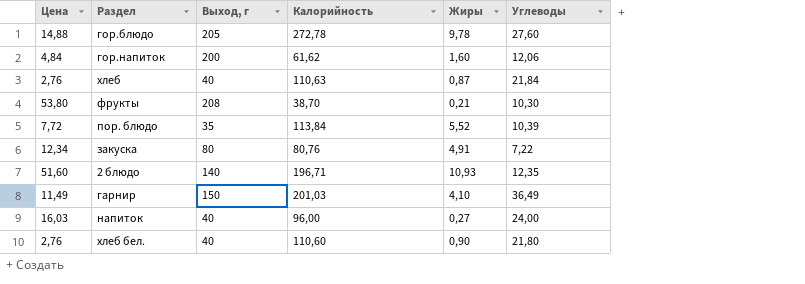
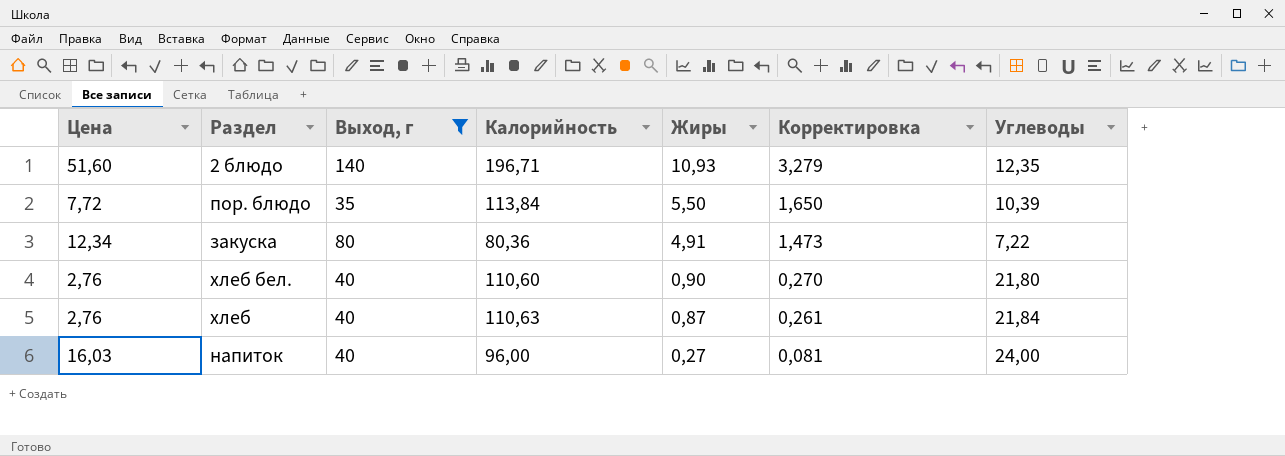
filter: none -> Выход, г <= 140
row order: none -> Жиры descending
column Корректировка | formula: none -> [Жиры] * 0,3
пор. блюдо | Жиры: 5,52 -> 5,50
закуска | Калорийность: 80,76 -> 80,36

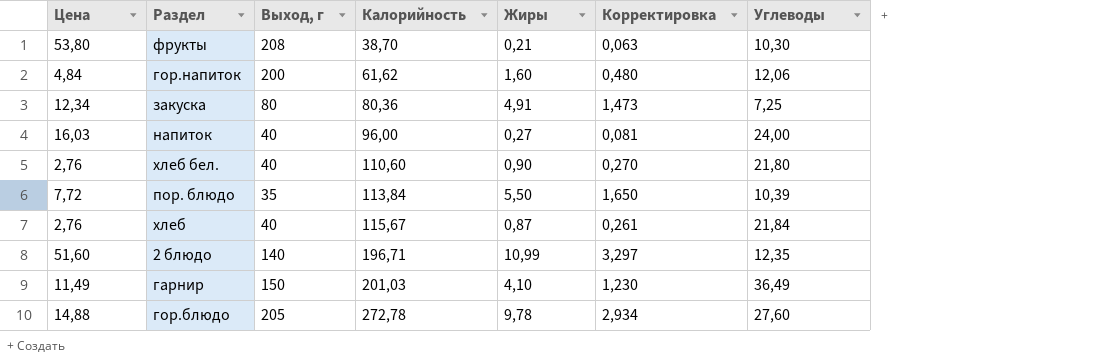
filter: Выход, г <= 140 -> none
row order: Жиры descending -> Калорийность ascending
закуска | Углеводы: 7,22 -> 7,25
хлеб | Калорийность: 110,63 -> 115,67
2 блюдо | Жиры: 10,93 -> 10,99
2 блюдо | Корректировка: 3,279 -> 3,297

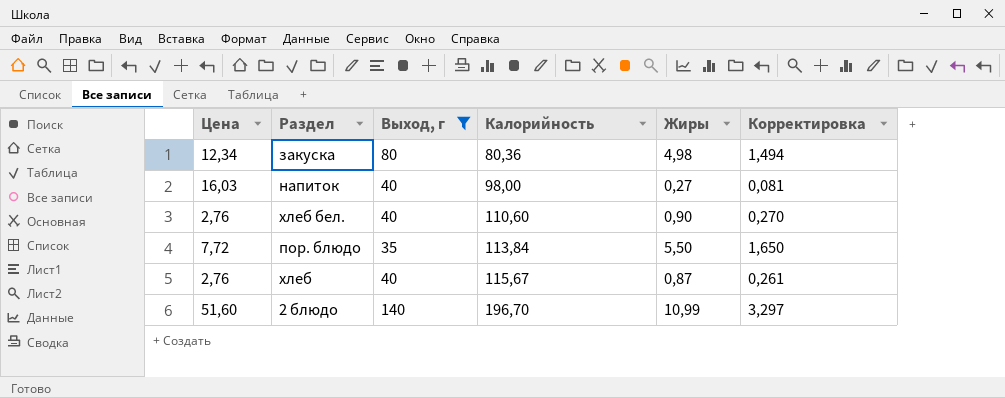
filter: none -> Выход, г <= 140
column Углеводы | position: 7 -> none
закуска | Жиры: 4,91 -> 4,98
закуска | Корректировка: 1,473 -> 1,494
напиток | Калорийность: 96,00 -> 98,00
2 блюдо | Калорийность: 196,71 -> 196,70

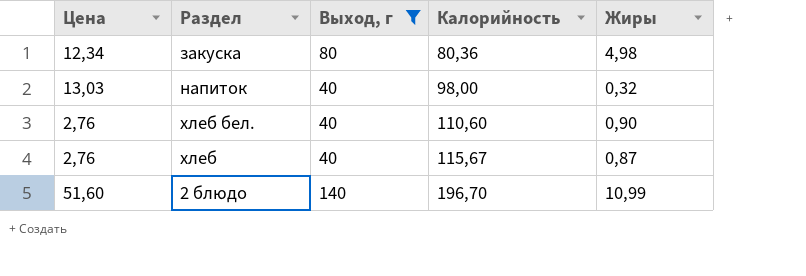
column Корректировка | formula: [Жиры] * 0,3 -> none
row пор. блюдо: 7,72 | 35 | 113,84 | 5,50 | 1,650 -> none
напиток | Цена: 16,03 -> 13,03
напиток | Жиры: 0,27 -> 0,32

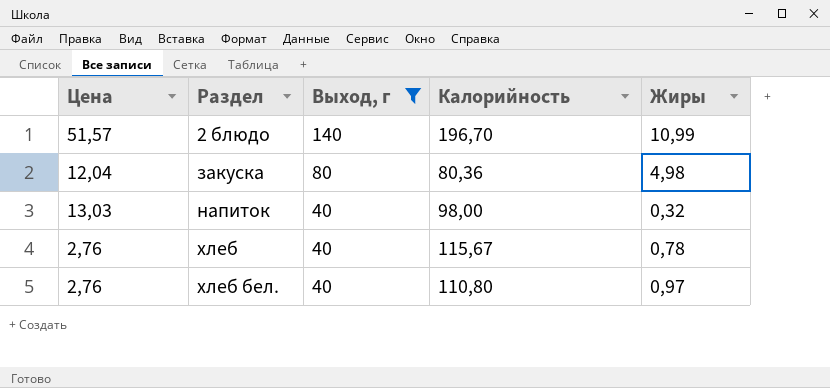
row order: Калорийность ascending -> Раздел ascending
2 блюдо | Цена: 51,60 -> 51,57
закуска | Цена: 12,34 -> 12,04
хлеб | Жиры: 0,87 -> 0,78
хлеб бел. | Калорийность: 110,60 -> 110,80
хлеб бел. | Жиры: 0,90 -> 0,97

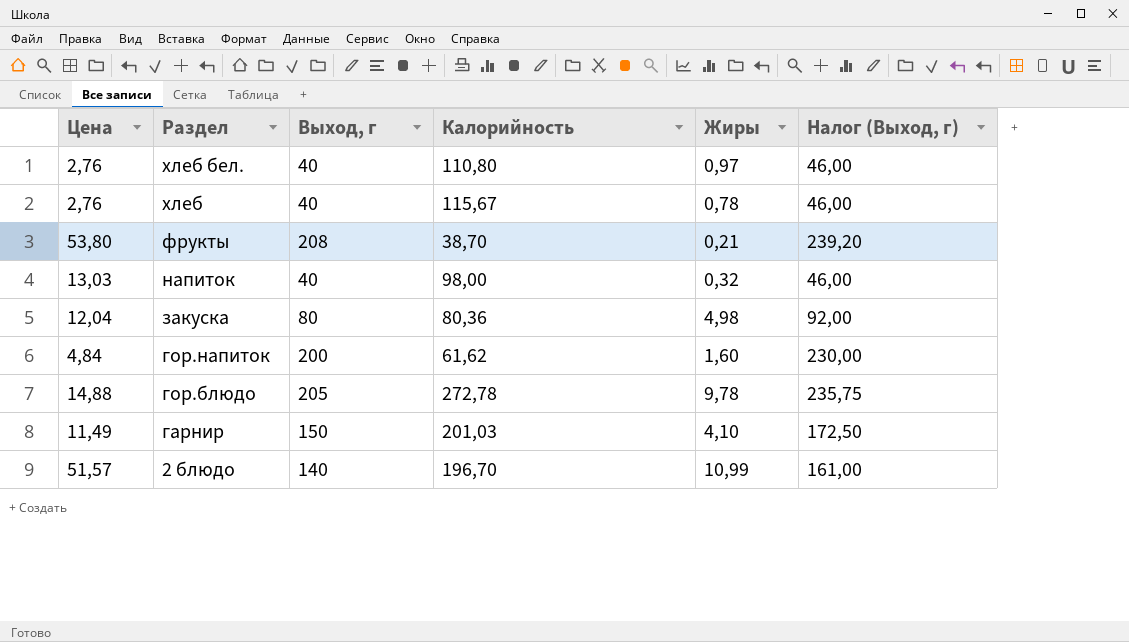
filter: Выход, г <= 140 -> none
row order: Раздел ascending -> Раздел descending
column Налог (Выход, г) | formula: none -> [Выход, г] * 1,15

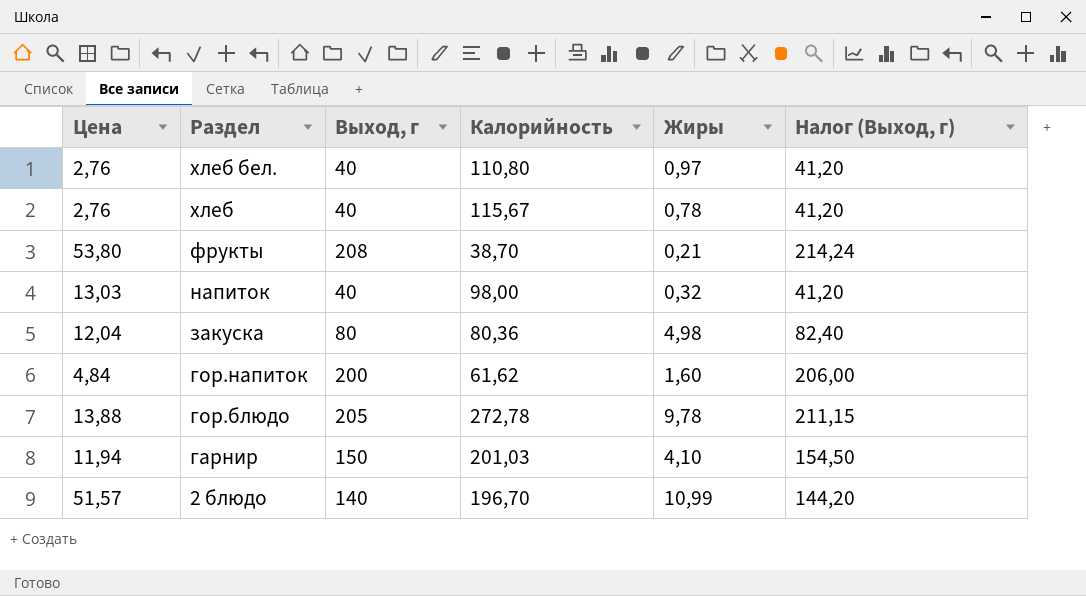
column Налог (Выход, г) | formula: [Выход, г] * 1,15 -> [Выход, г] * 1,03
гор.блюдо | Цена: 14,88 -> 13,88
гарнир | Цена: 11,49 -> 11,94

